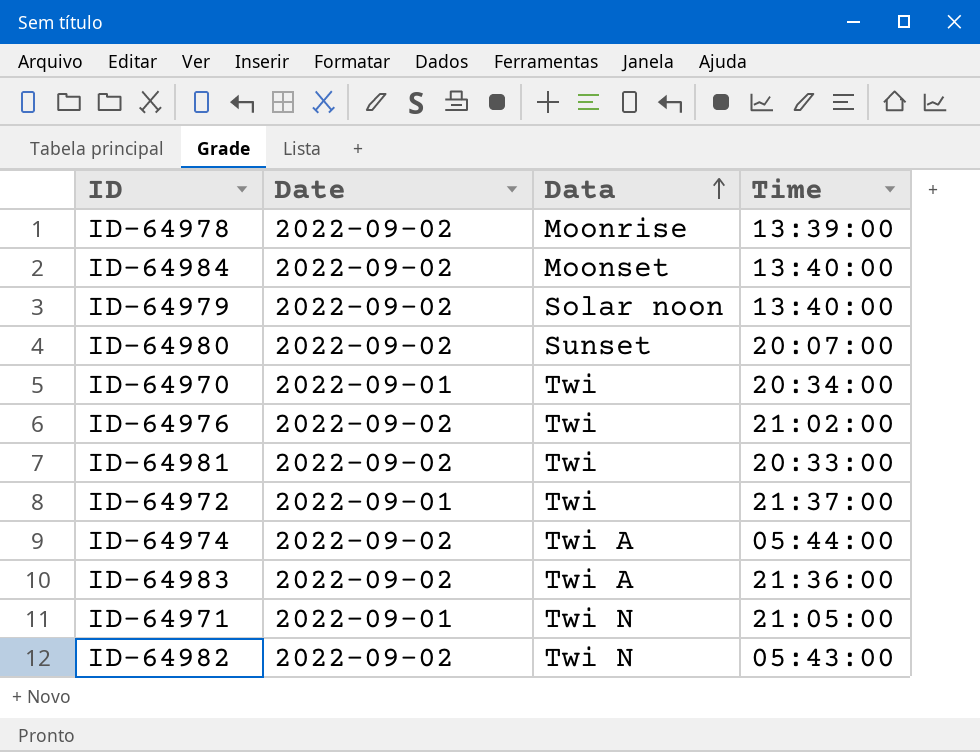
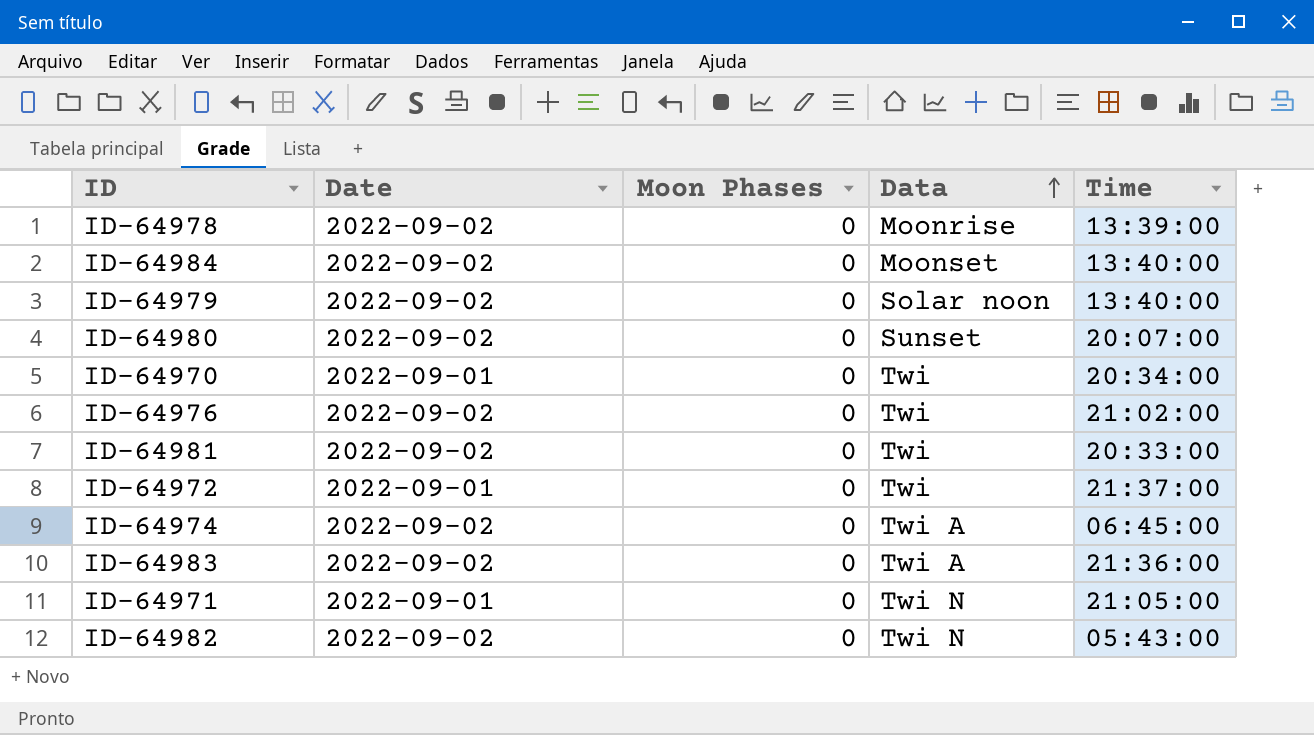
column Moon Phases | position: none -> 3
ID-64974 | Time: 05:44:00 -> 06:45:00

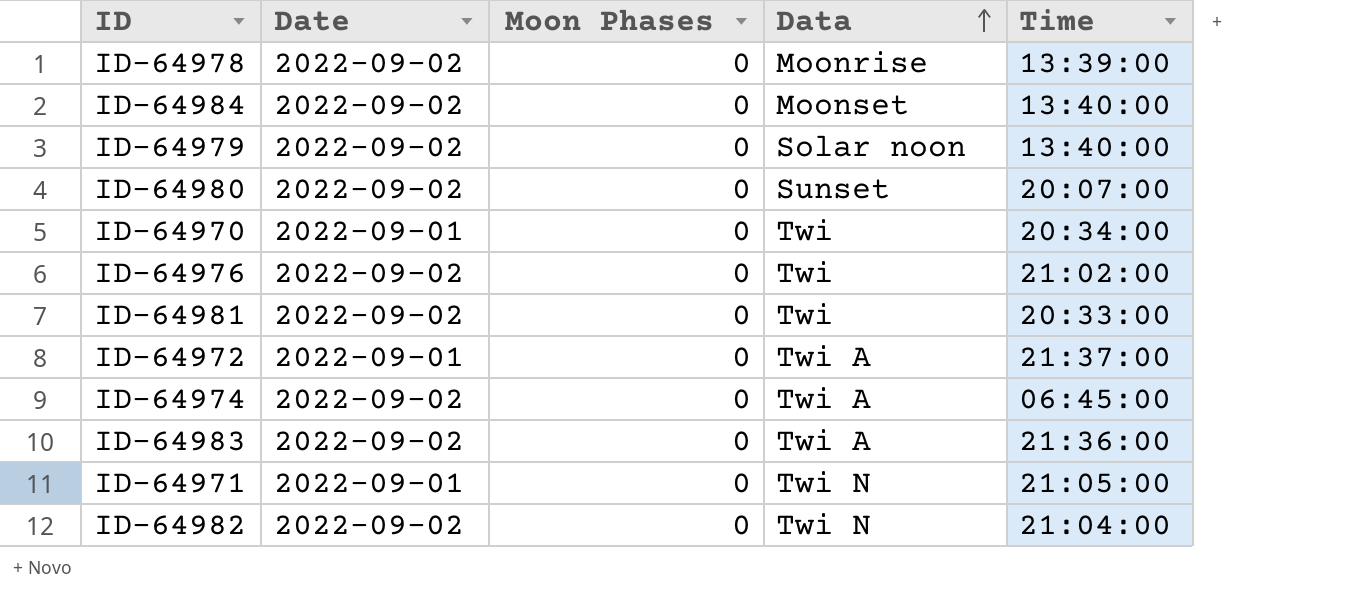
ID-64972 | Data: Twi -> Twi A
ID-64982 | Time: 05:43:00 -> 21:04:00

